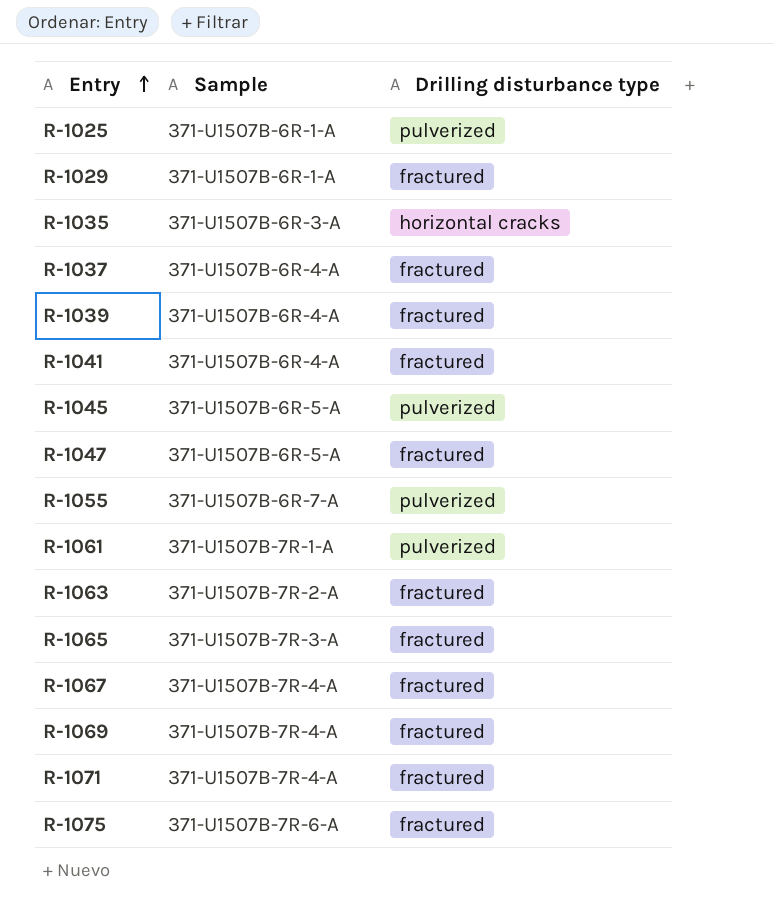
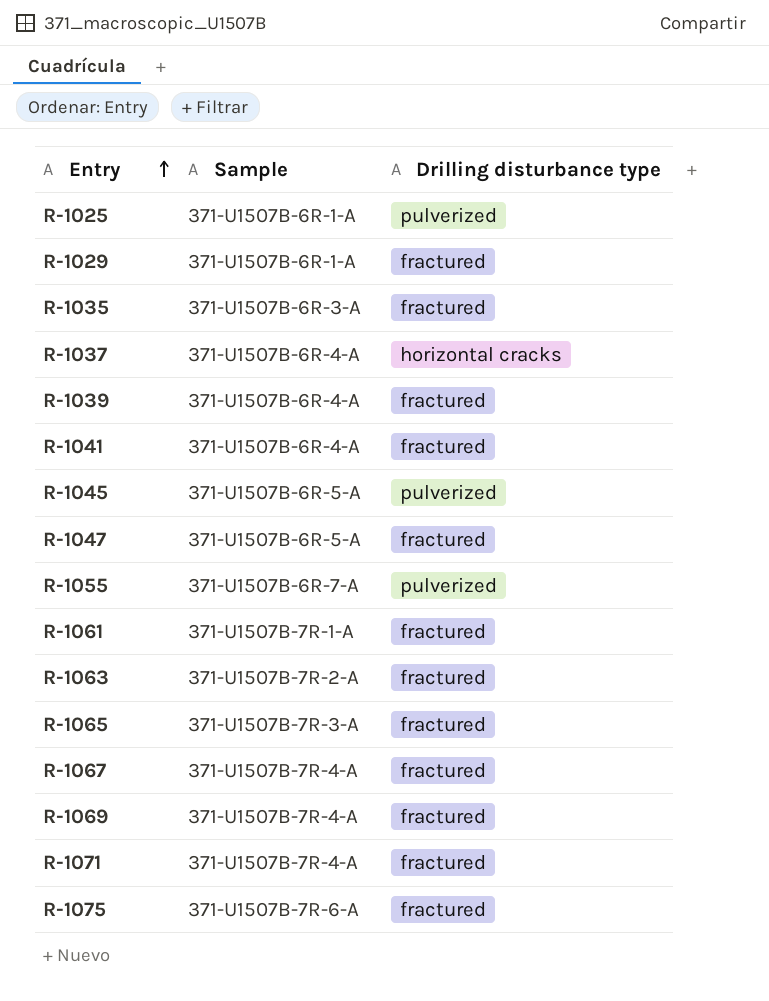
R-1035 | Drilling disturbance type: horizontal cracks -> fractured
R-1037 | Drilling disturbance type: fractured -> horizontal cracks
R-1061 | Drilling disturbance type: pulverized -> fractured

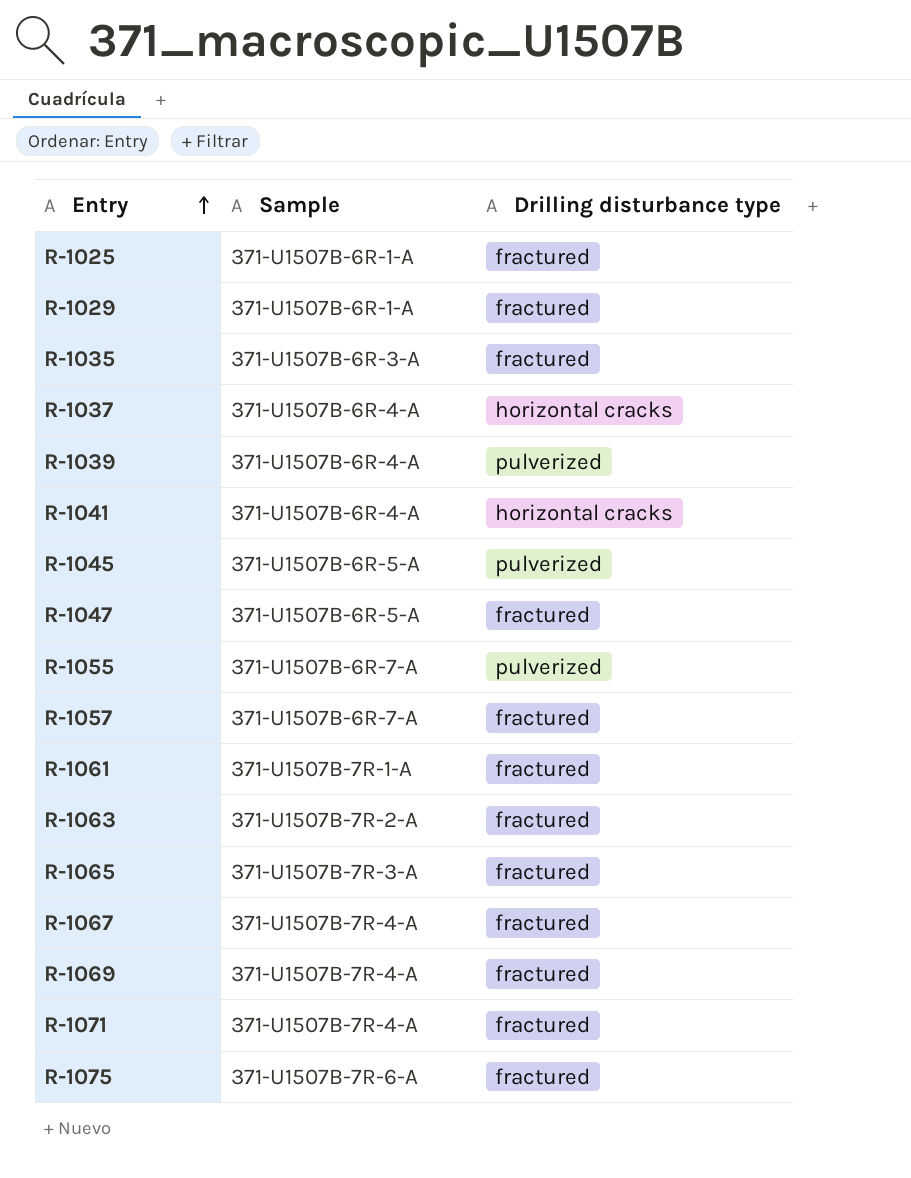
R-1025 | Drilling disturbance type: pulverized -> fractured
R-1039 | Drilling disturbance type: fractured -> pulverized
R-1041 | Drilling disturbance type: fractured -> horizontal cracks
row R-1057: none -> 371-U1507B-6R-7-A | fractured

